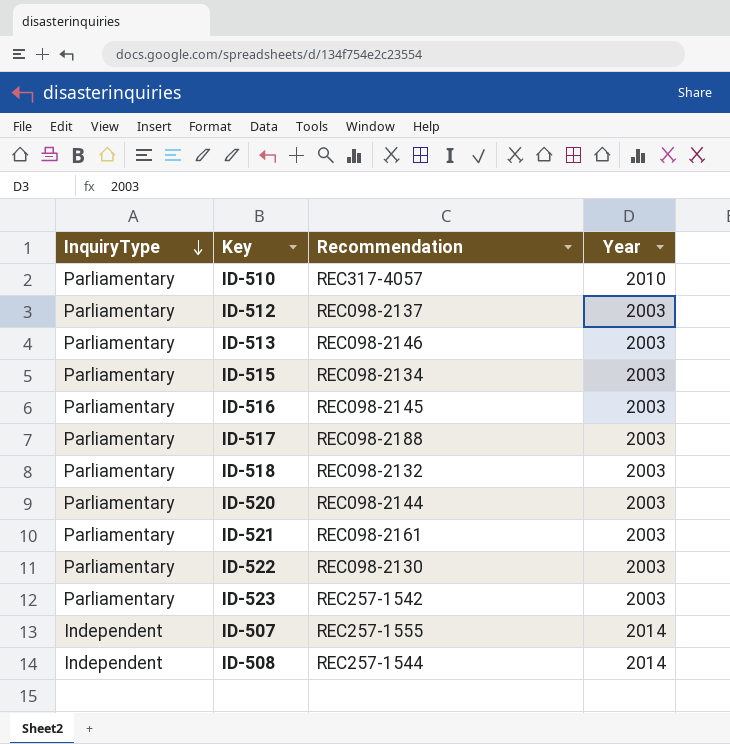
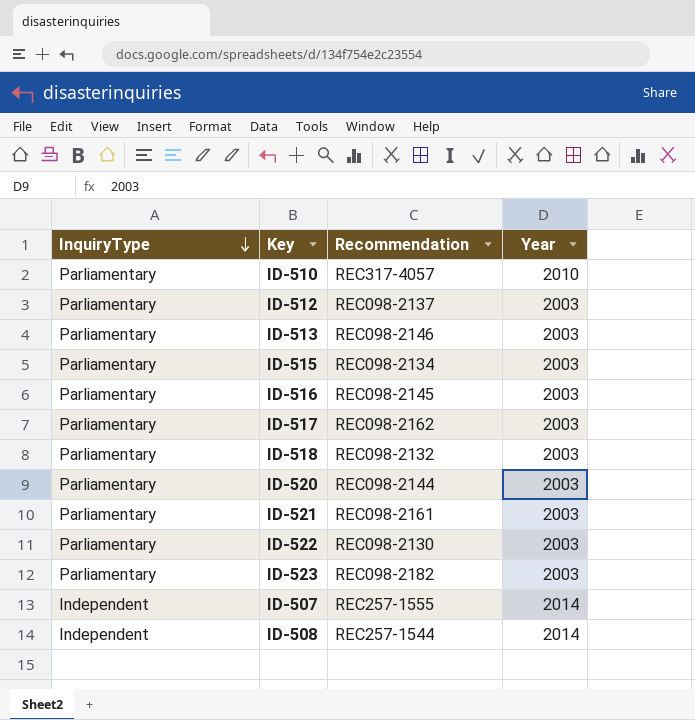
ID-517 | Recommendation: REC098-2188 -> REC098-2162
ID-523 | Recommendation: REC257-1542 -> REC098-2182

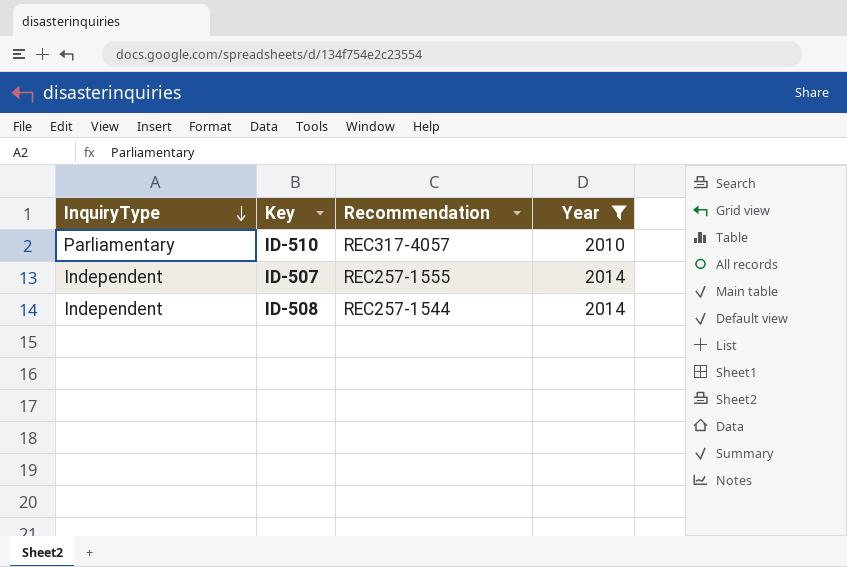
filter: none -> Year != 2003

